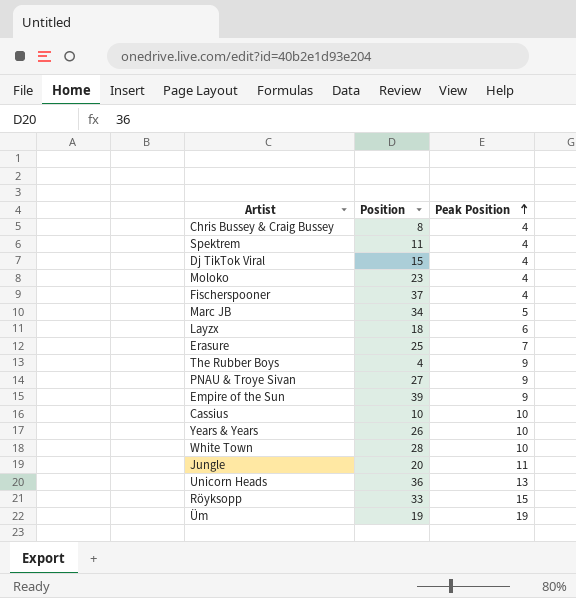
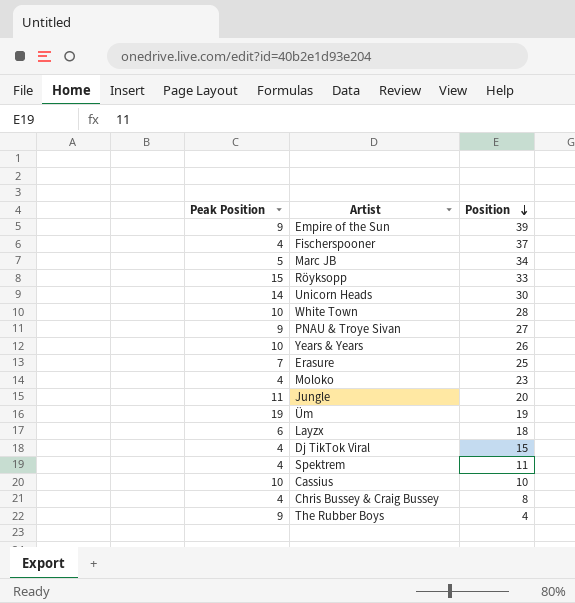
row order: Peak Position ascending -> Position descending
column Peak Position | position: 3 -> 1
Unicorn Heads | Peak Position: 13 -> 14
Unicorn Heads | Position: 36 -> 30

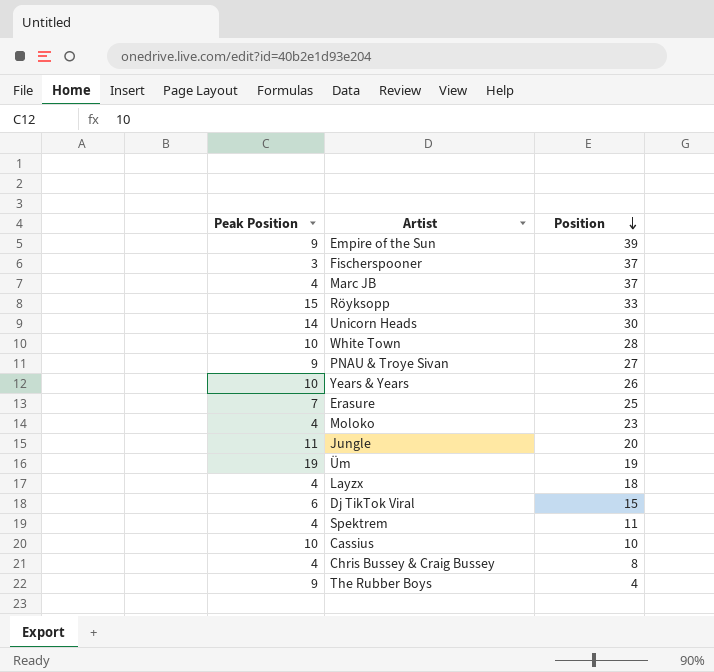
Fischerspooner | Peak Position: 4 -> 3
Marc JB | Peak Position: 5 -> 4
Marc JB | Position: 34 -> 37
Layzx | Peak Position: 6 -> 4
Dj TikTok Viral | Peak Position: 4 -> 6

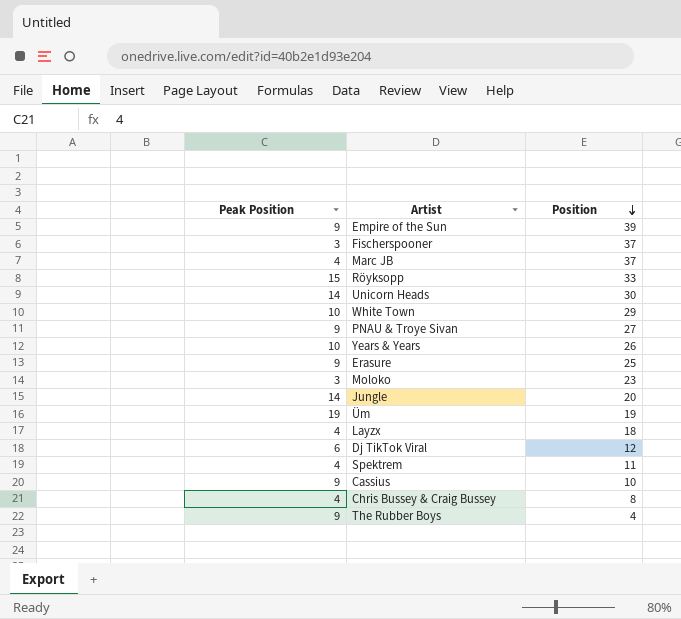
White Town | Position: 28 -> 29
Erasure | Peak Position: 7 -> 9
Moloko | Peak Position: 4 -> 3
Jungle | Peak Position: 11 -> 14
Dj TikTok Viral | Position: 15 -> 12
Cassius | Peak Position: 10 -> 9

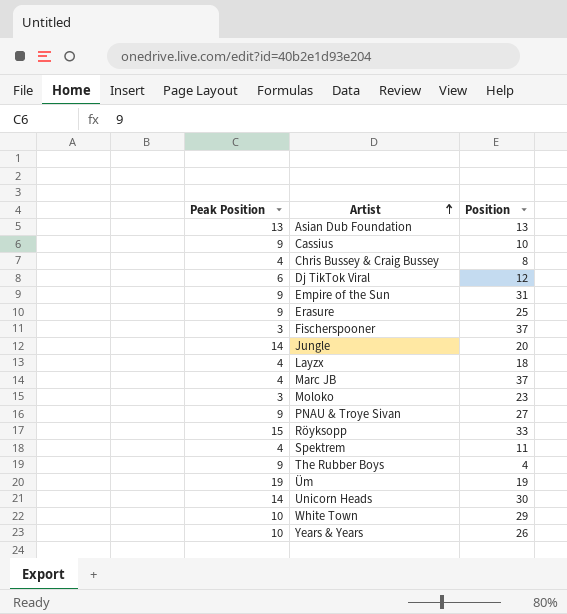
row order: Position descending -> Artist ascending
row Asian Dub Foundation: none -> 13 | 13
Empire of the Sun | Position: 39 -> 31

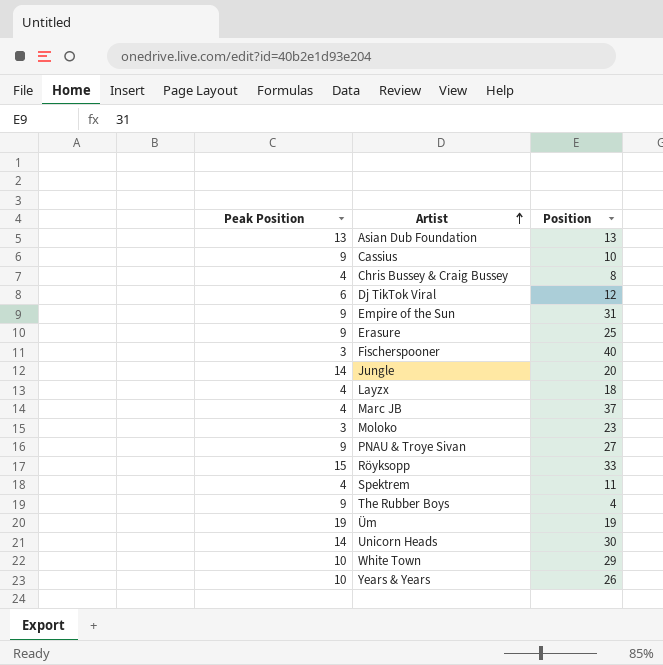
Fischerspooner | Position: 37 -> 40

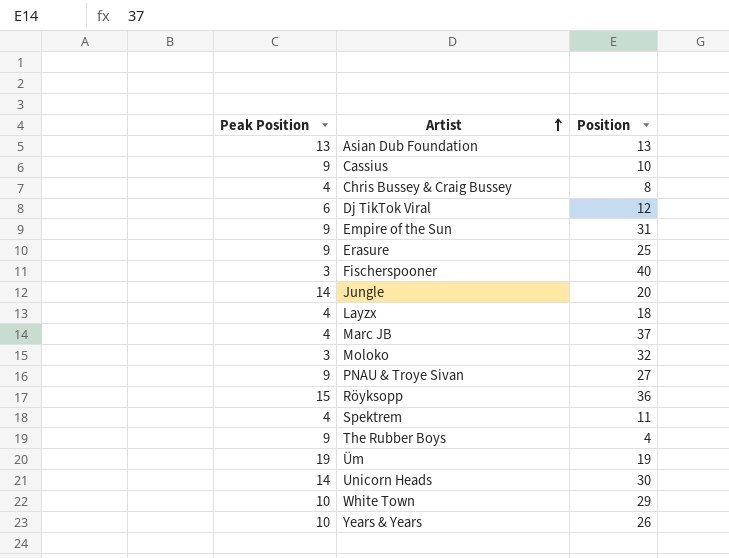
Moloko | Position: 23 -> 32
Röyksopp | Position: 33 -> 36

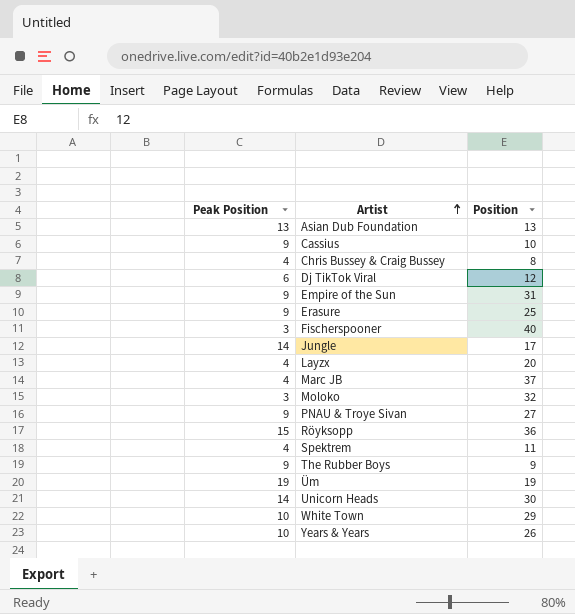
Jungle | Position: 20 -> 17
Layzx | Position: 18 -> 20
The Rubber Boys | Position: 4 -> 9

